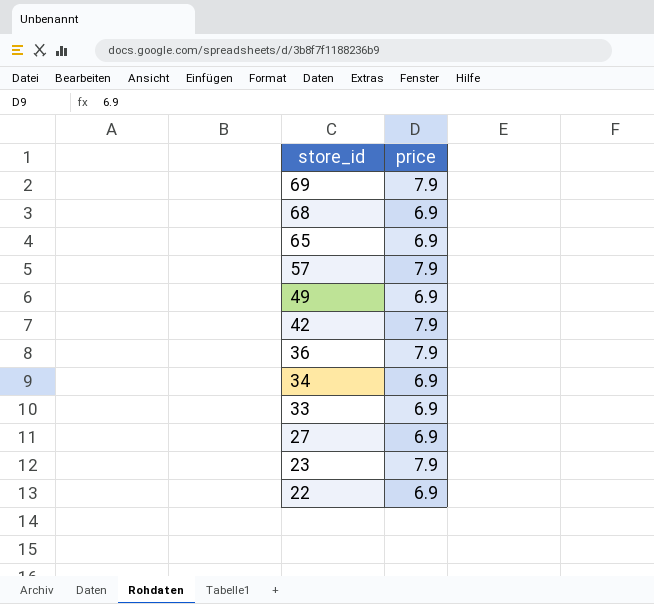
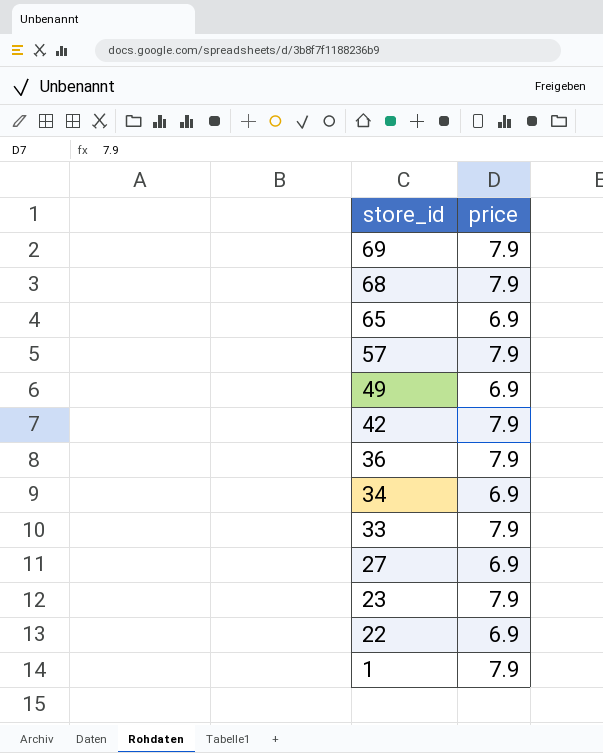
68 | price: 6.9 -> 7.9
33 | price: 6.9 -> 7.9
row 1: none -> 7.9

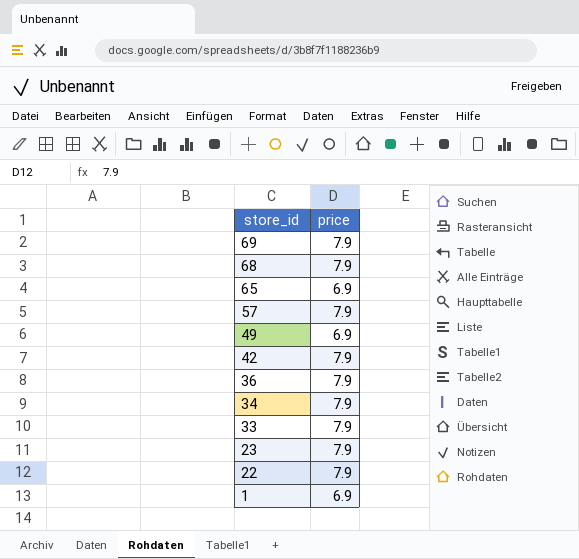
row 27: 6.9 -> none
34 | price: 6.9 -> 7.9
22 | price: 6.9 -> 7.9
1 | price: 7.9 -> 6.9

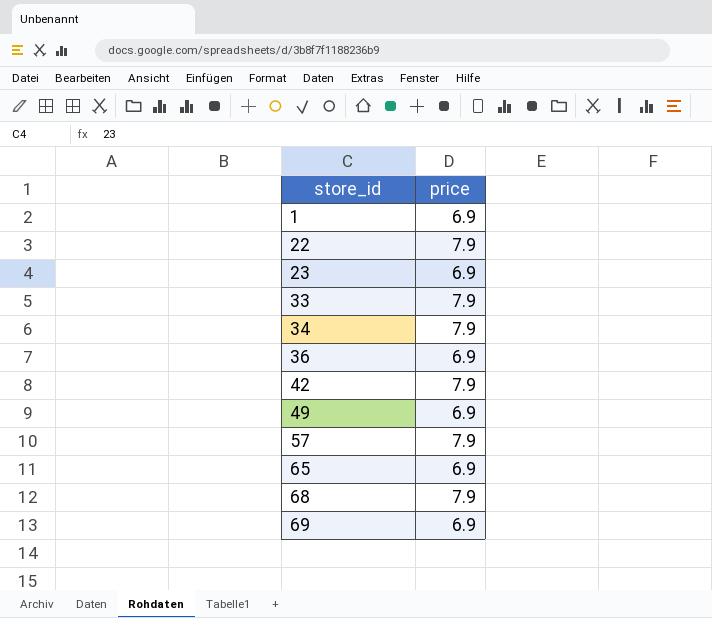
row order: store_id descending -> store_id ascending
23 | price: 7.9 -> 6.9
36 | price: 7.9 -> 6.9
69 | price: 7.9 -> 6.9

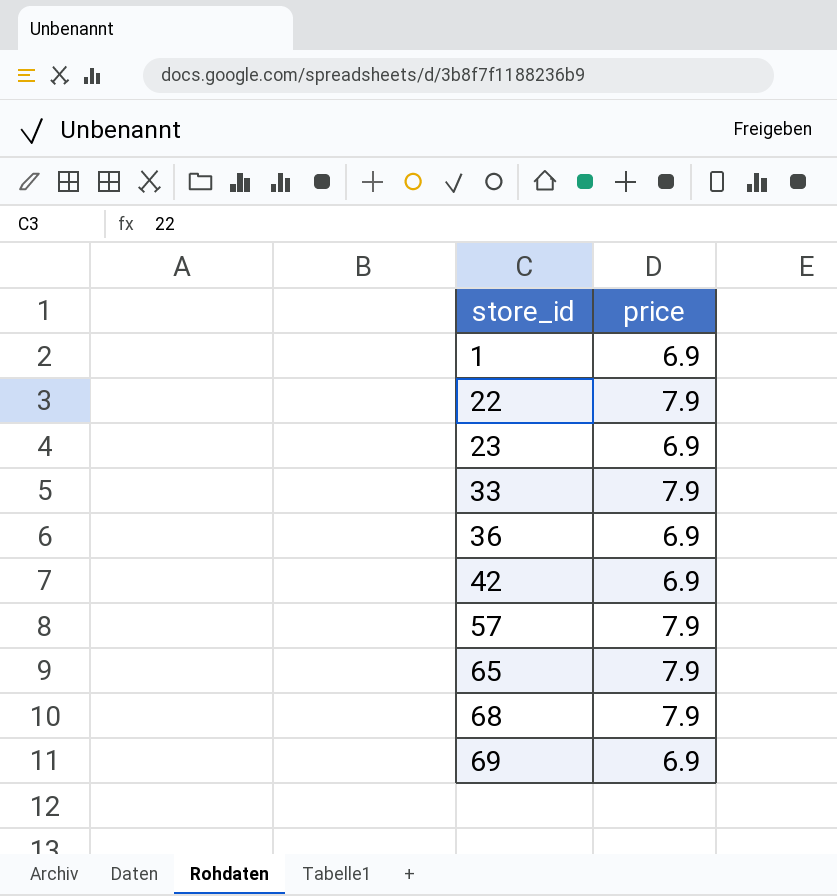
row 34: 7.9 -> none
row 49: 6.9 -> none
42 | price: 7.9 -> 6.9
65 | price: 6.9 -> 7.9

